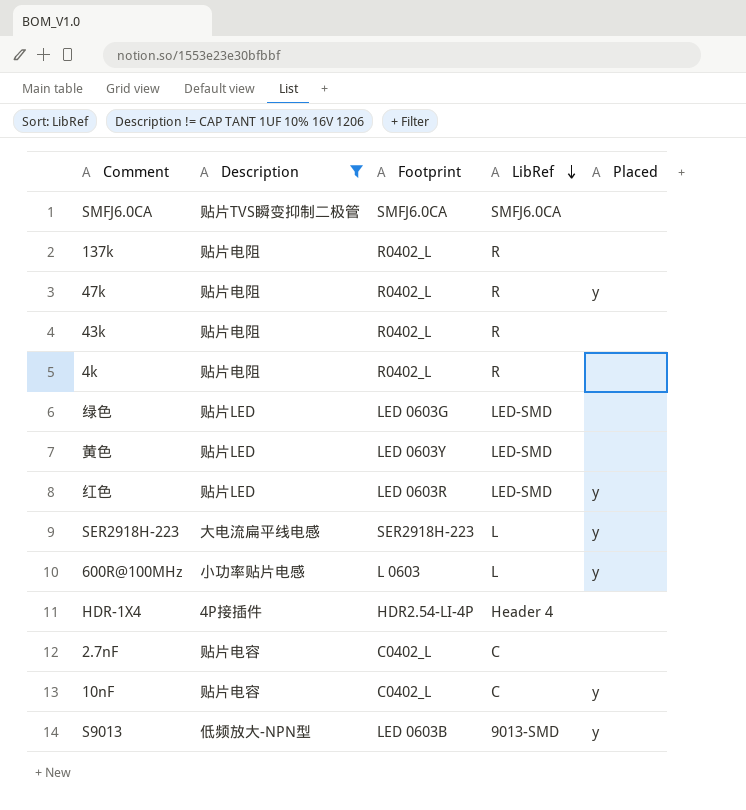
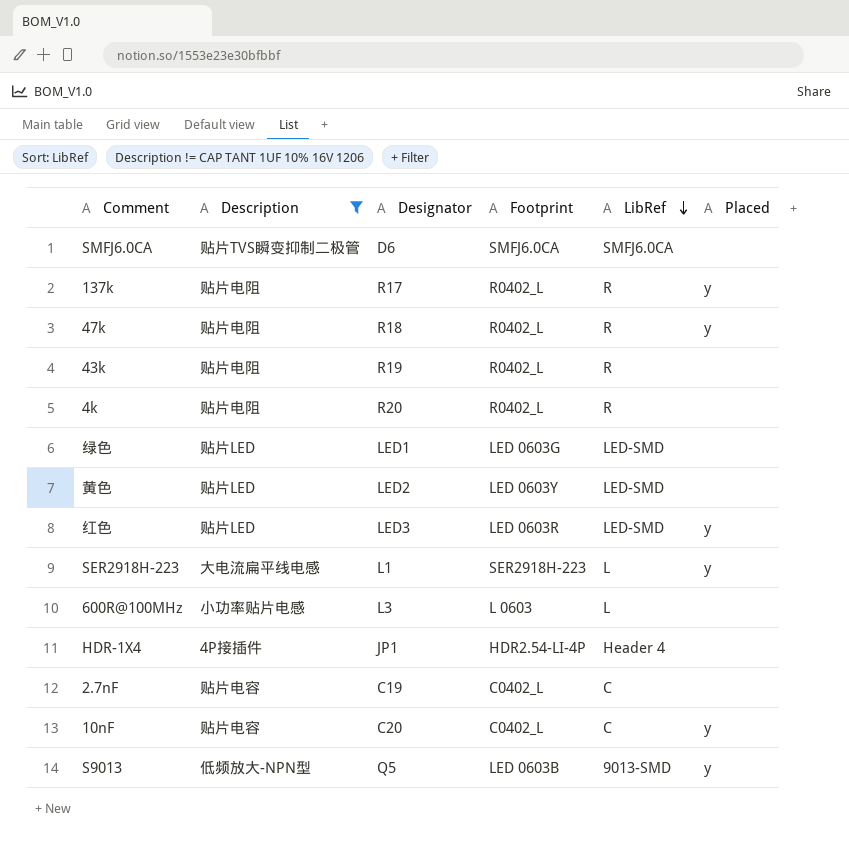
column Designator | position: none -> 3
137k | Placed: none -> y
600R@100MHz | Placed: y -> none

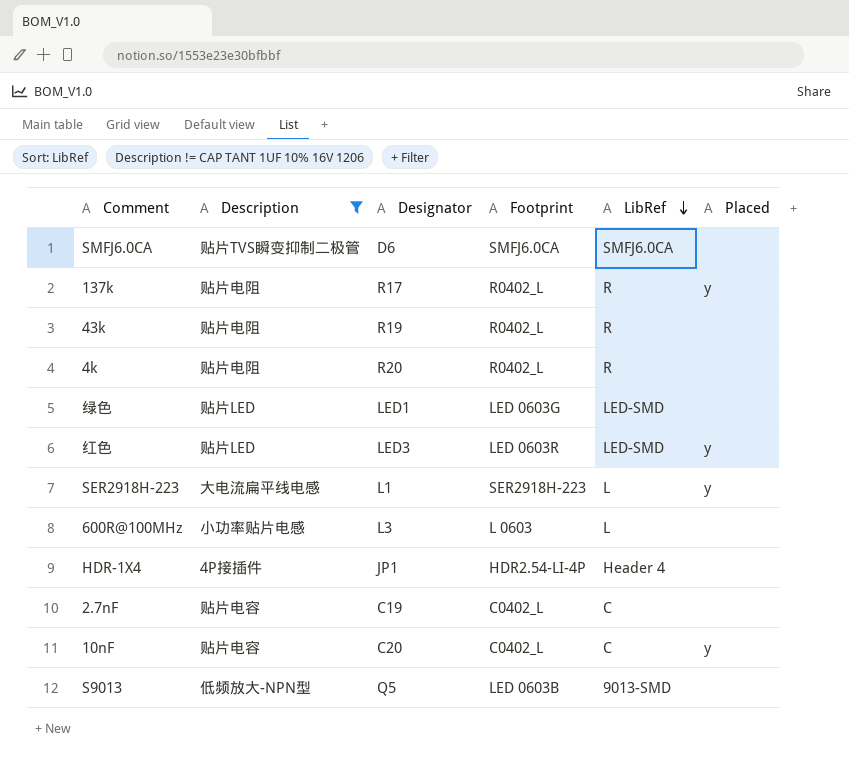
row 47k: 贴片电阻 | R18 | R0402_L | R | y -> none
row 黄色: 贴片LED | LED2 | LED 0603Y | LED-SMD | none -> none
S9013 | Placed: y -> none

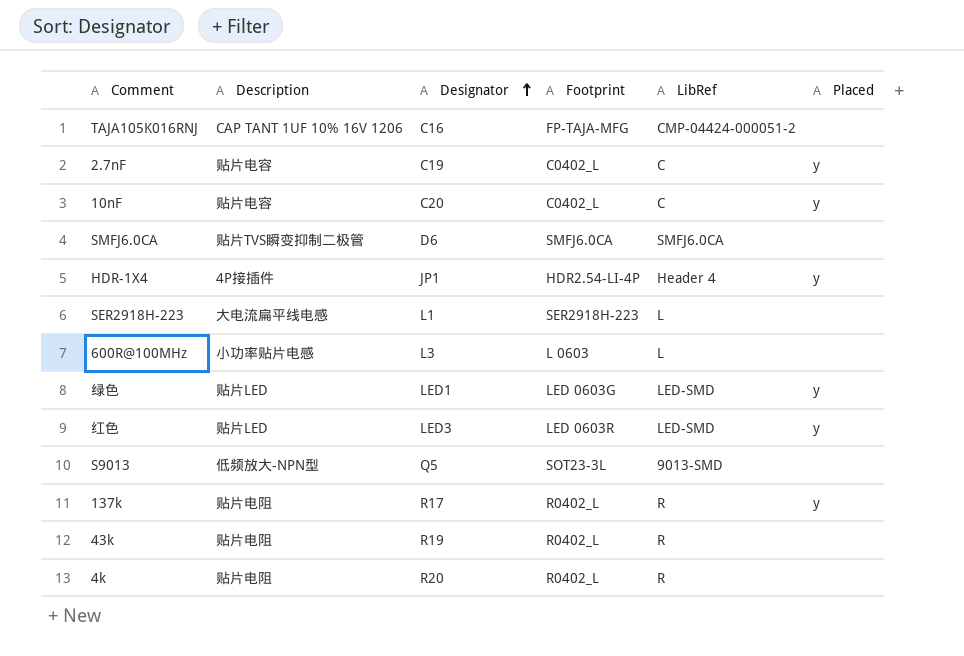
filter: Description != CAP TANT 1UF 10% 16V 1206 -> none
row order: LibRef descending -> Designator ascending
2.7nF | Placed: none -> y
HDR-1X4 | Placed: none -> y
SER2918H-223 | Placed: y -> none
绿色 | Placed: none -> y
S9013 | Footprint: LED 0603B -> SOT23-3L

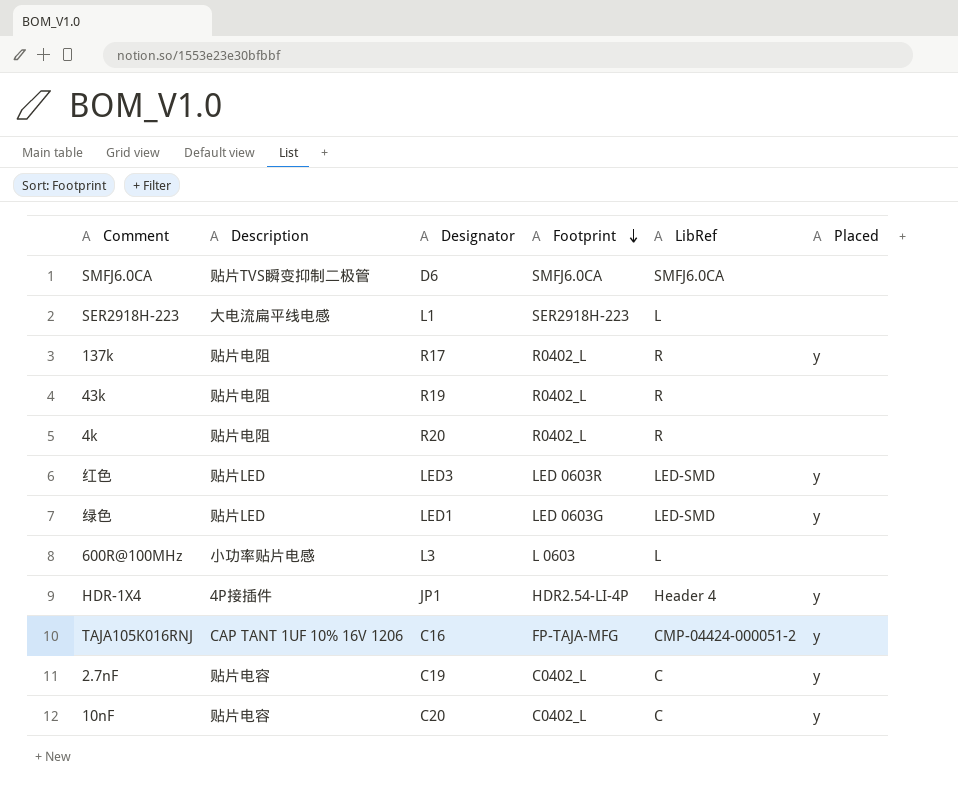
row order: Designator ascending -> Footprint descending
row S9013: 低频放大-NPN型 | Q5 | SOT23-3L | 9013-SMD | none -> none
TAJA105K016RNJ | Placed: none -> y

